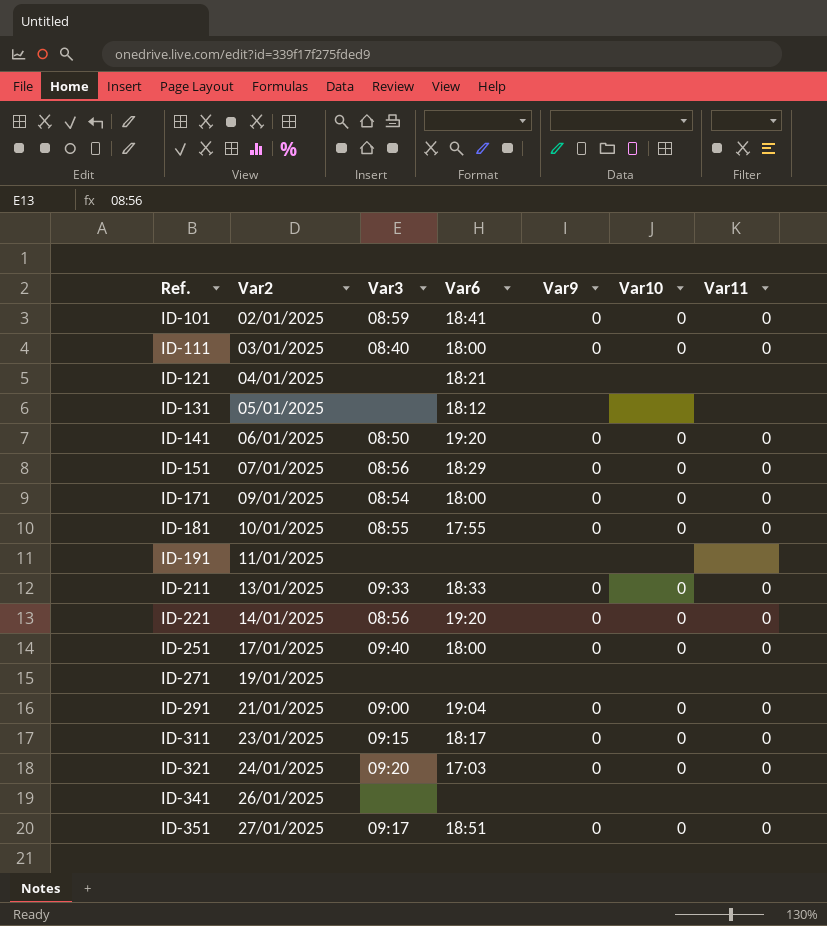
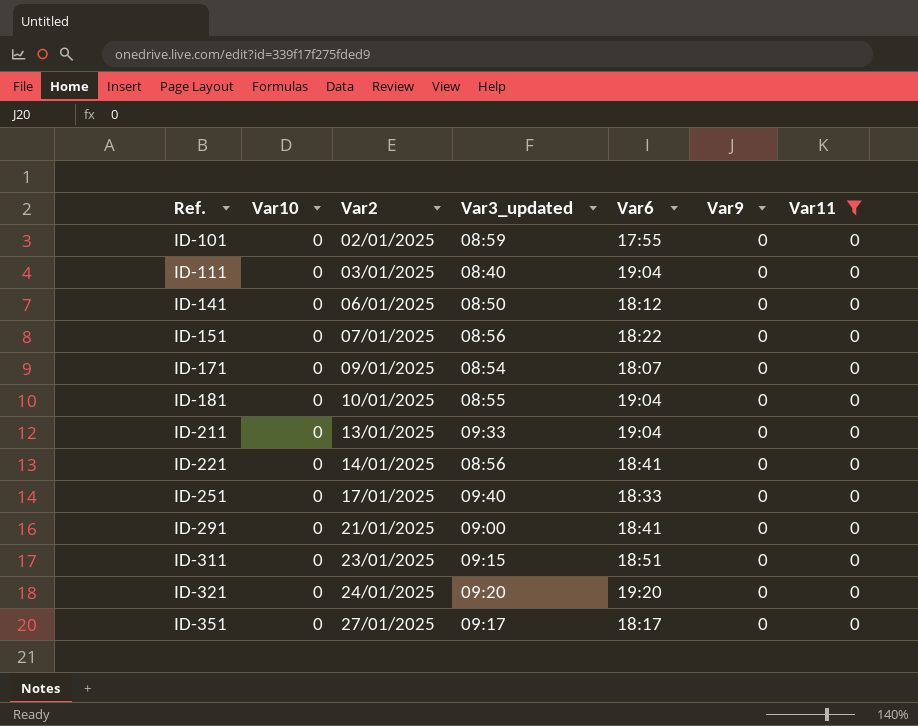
filter: none -> Var11 = 0
column Var10 | position: 6 -> 2
column name: Var3 -> Var3_updated
ID-101 | Var6: 18:41 -> 17:55
ID-111 | Var6: 18:00 -> 19:04
ID-141 | Var6: 19:20 -> 18:12
ID-151 | Var6: 18:29 -> 18:22
ID-171 | Var6: 18:00 -> 18:07
ID-181 | Var6: 17:55 -> 19:04
ID-211 | Var6: 18:33 -> 19:04
ID-221 | Var6: 19:20 -> 18:41
ID-251 | Var6: 18:00 -> 18:33
ID-291 | Var6: 19:04 -> 18:41
ID-311 | Var6: 18:17 -> 18:51
ID-321 | Var6: 17:03 -> 19:20
ID-351 | Var6: 18:51 -> 18:17

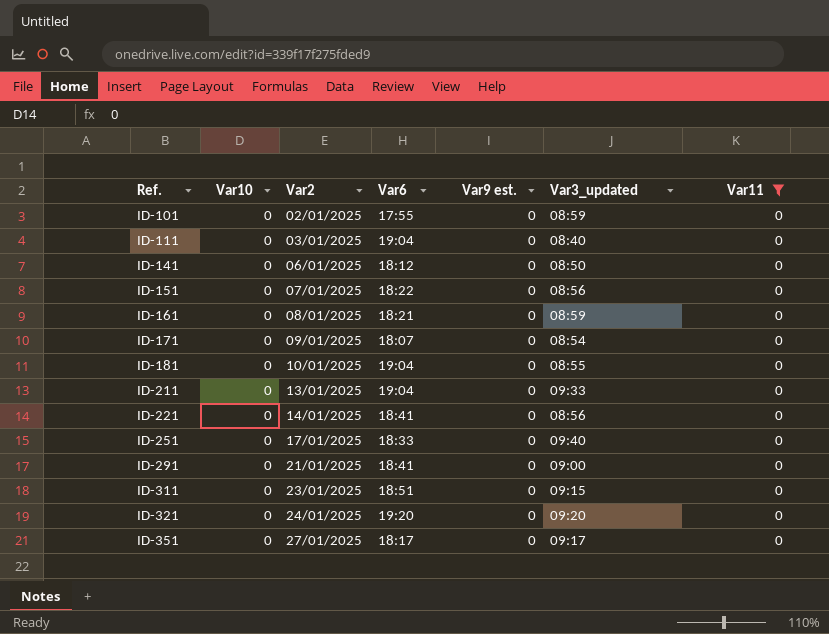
column name: Var9 -> Var9 est.
column Var3_updated | position: 4 -> 6
row ID-161: none -> 0 | 08/01/2025 | 18:21 | 0 | 08:59 | 0

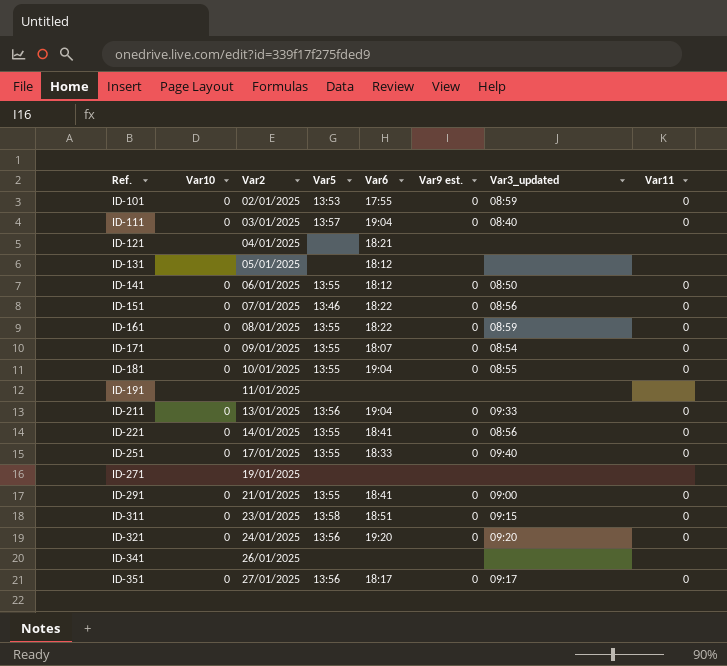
filter: Var11 = 0 -> none
column Var5 | position: none -> 4
ID-161 | Var6: 18:21 -> 18:22

